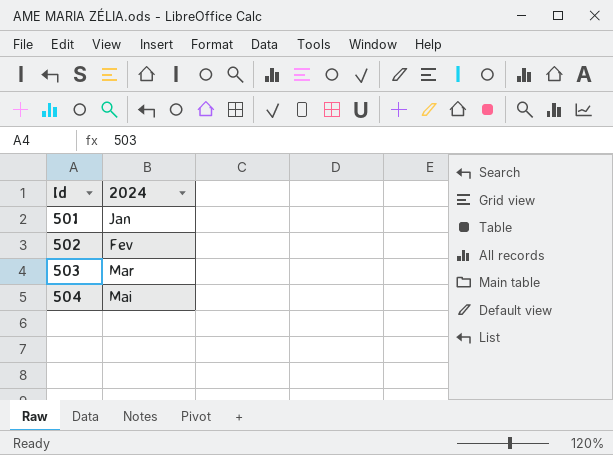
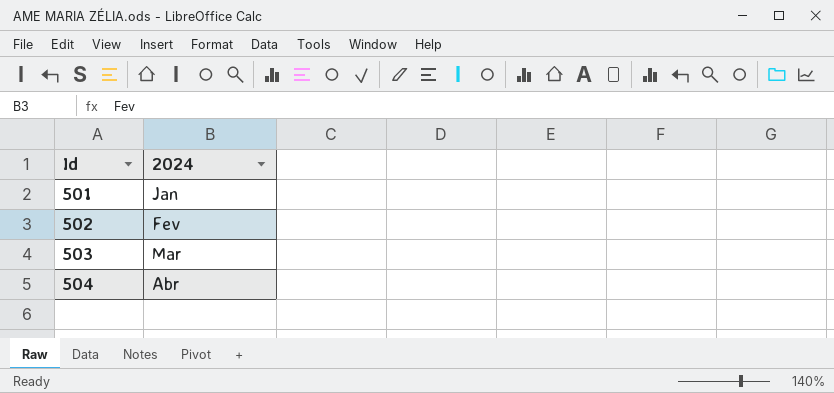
504 | 2024: Mai -> Abr

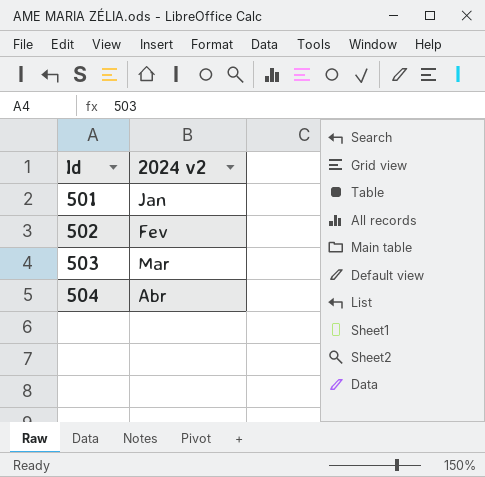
column name: 2024 -> 2024 v2

